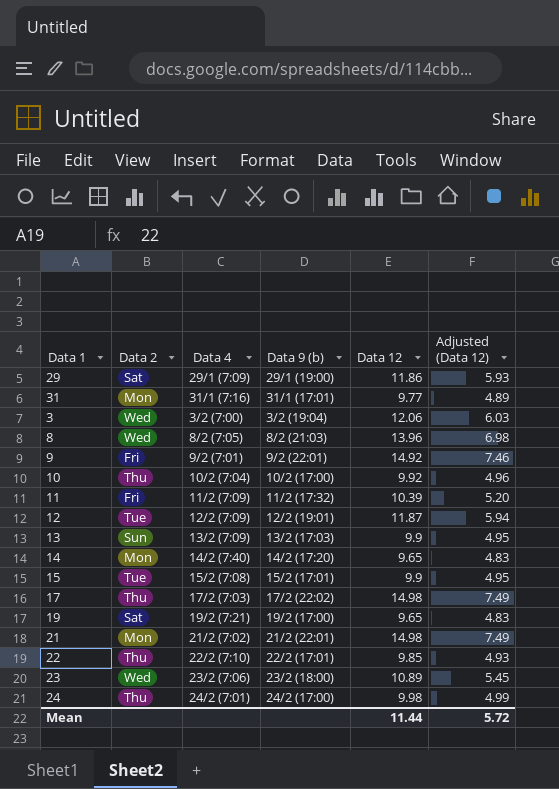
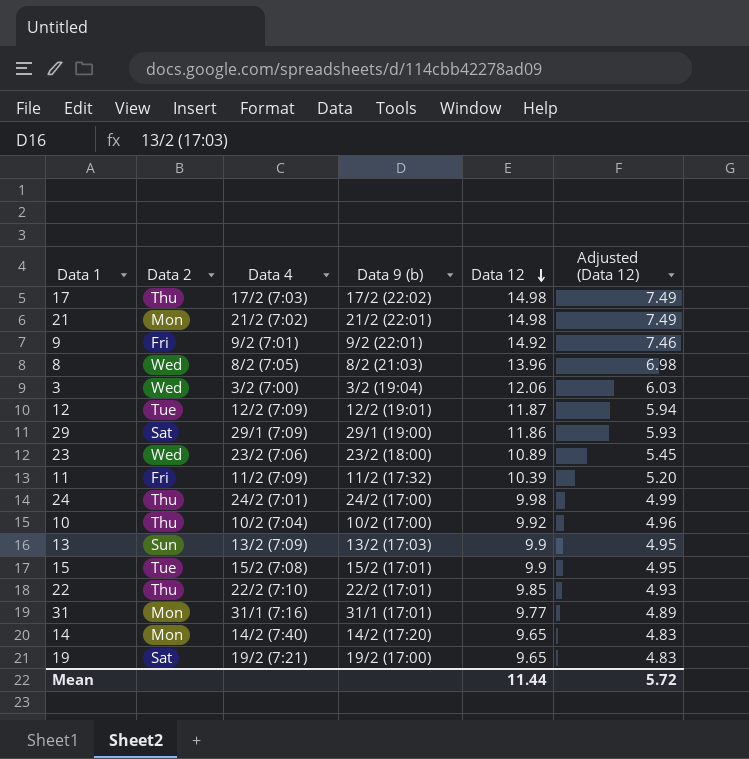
row order: none -> Data 12 descending

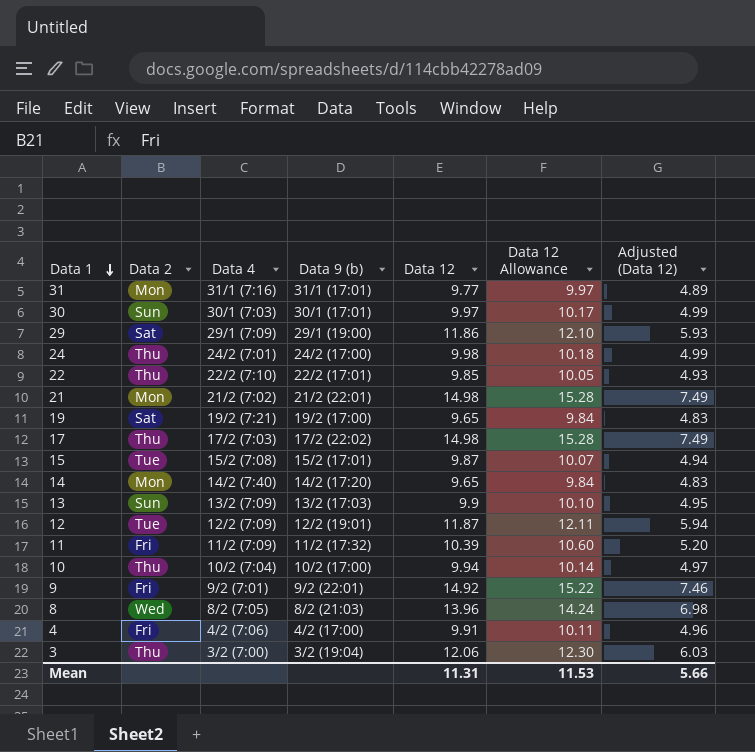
row order: Data 12 descending -> Data 1 descending
column Data 12 Allowance | formula: none -> [Data 12] * 1.02
row 23: Wed | 23/2 (7:06) | 23/2 (18:00) | 10.89 | 5.45 -> none
row 30: none -> Sun | 30/1 (7:03) | 30/1 (17:01) | 9.97 | 10.17 | 4.99
15 | Data 12: 9.9 -> 9.87
15 | Adjusted (Data 12): 4.95 -> 4.94
10 | Data 12: 9.92 -> 9.94
10 | Adjusted (Data 12): 4.96 -> 4.97
row 4: none -> Fri | 4/2 (7:06) | 4/2 (17:00) | 9.91 | 10.11 | 4.96
3 | Data 2: Wed -> Thu
Mean | Data 12: 11.44 -> 11.31
Mean | Adjusted (Data 12): 5.72 -> 5.66

